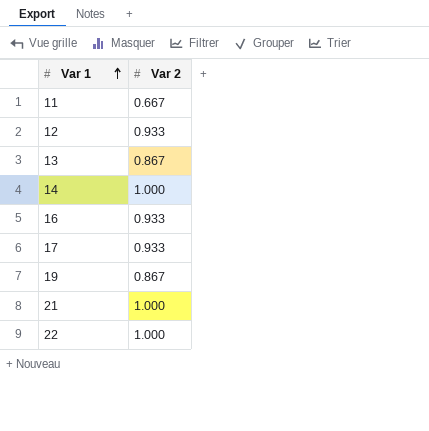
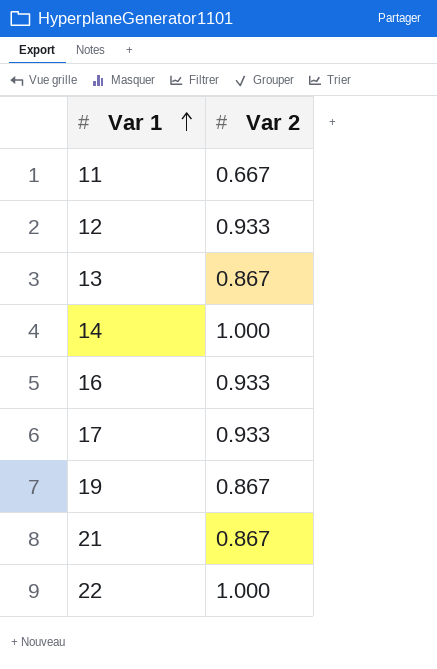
21 | Var 2: 1.000 -> 0.867

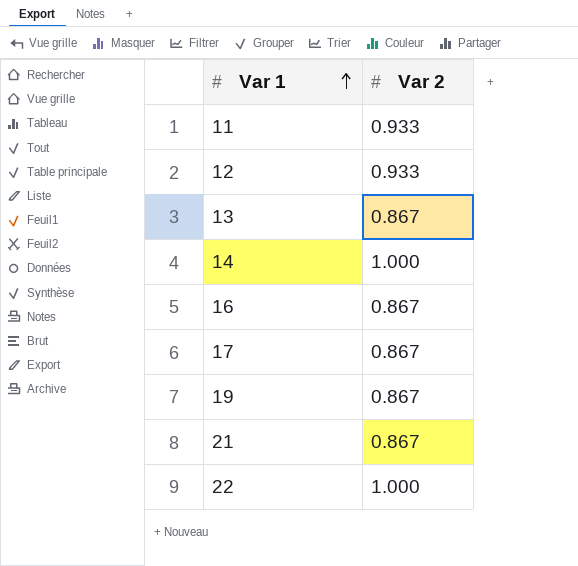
11 | Var 2: 0.667 -> 0.933
16 | Var 2: 0.933 -> 0.867
17 | Var 2: 0.933 -> 0.867

